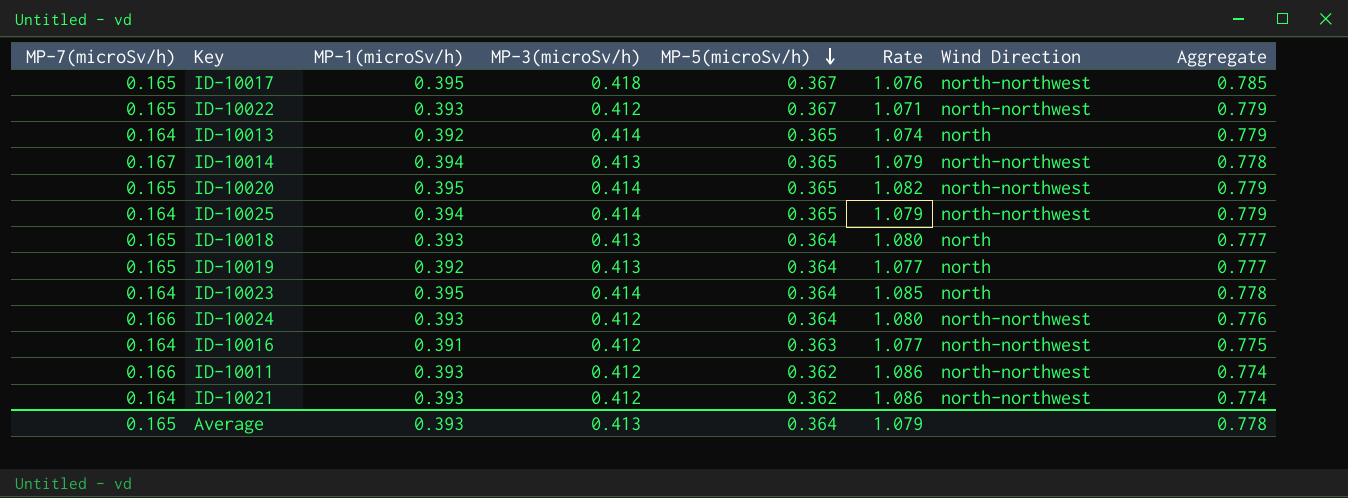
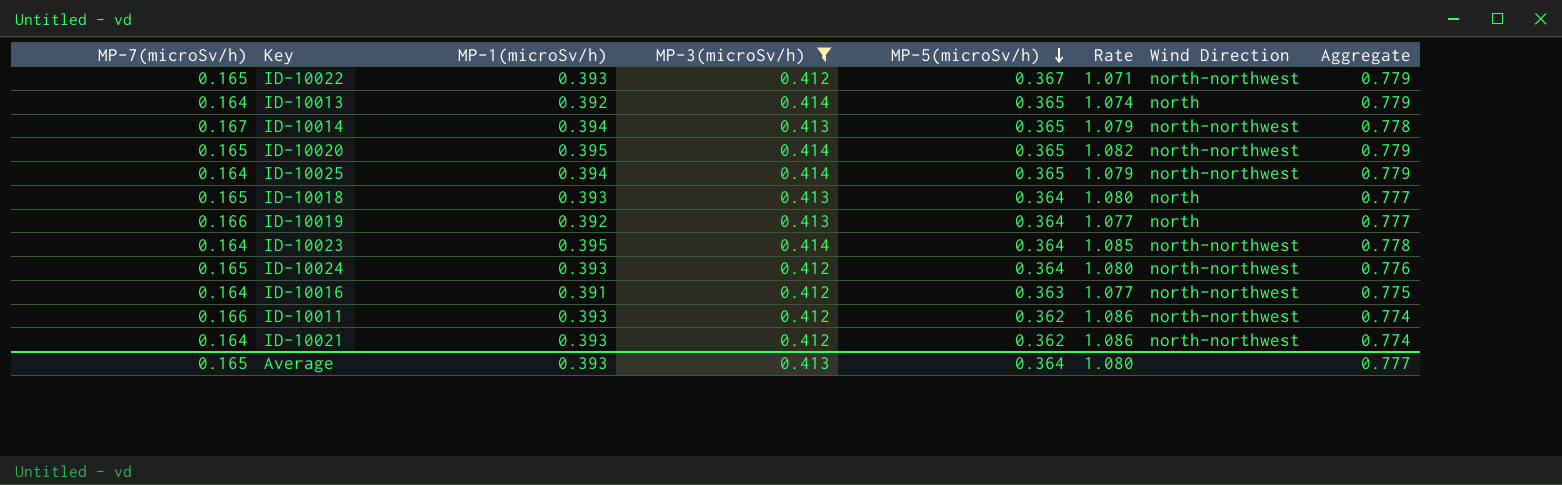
filter: none -> MP-3(microSv/h) != 0.418
ID-10019 | MP-7(microSv/h): 0.165 -> 0.166
ID-10023 | Wind Direction: north -> north-northwest
ID-10024 | MP-7(microSv/h): 0.166 -> 0.165
Average | Rate: 1.079 -> 1.080
Average | Aggregate: 0.778 -> 0.777

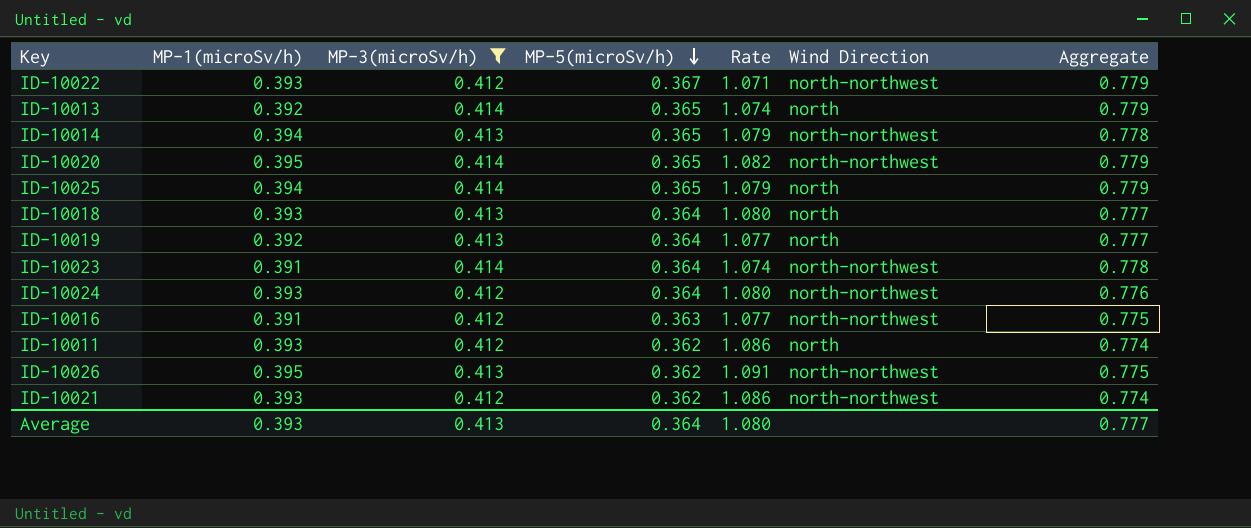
column MP-7(microSv/h) | position: 1 -> none
ID-10025 | Wind Direction: north-northwest -> north
ID-10023 | MP-1(microSv/h): 0.395 -> 0.391
ID-10023 | Rate: 1.085 -> 1.074
ID-10011 | Wind Direction: north-northwest -> north
row ID-10026: none -> 0.395 | 0.413 | 0.362 | 1.091 | north-northwest | 0.775

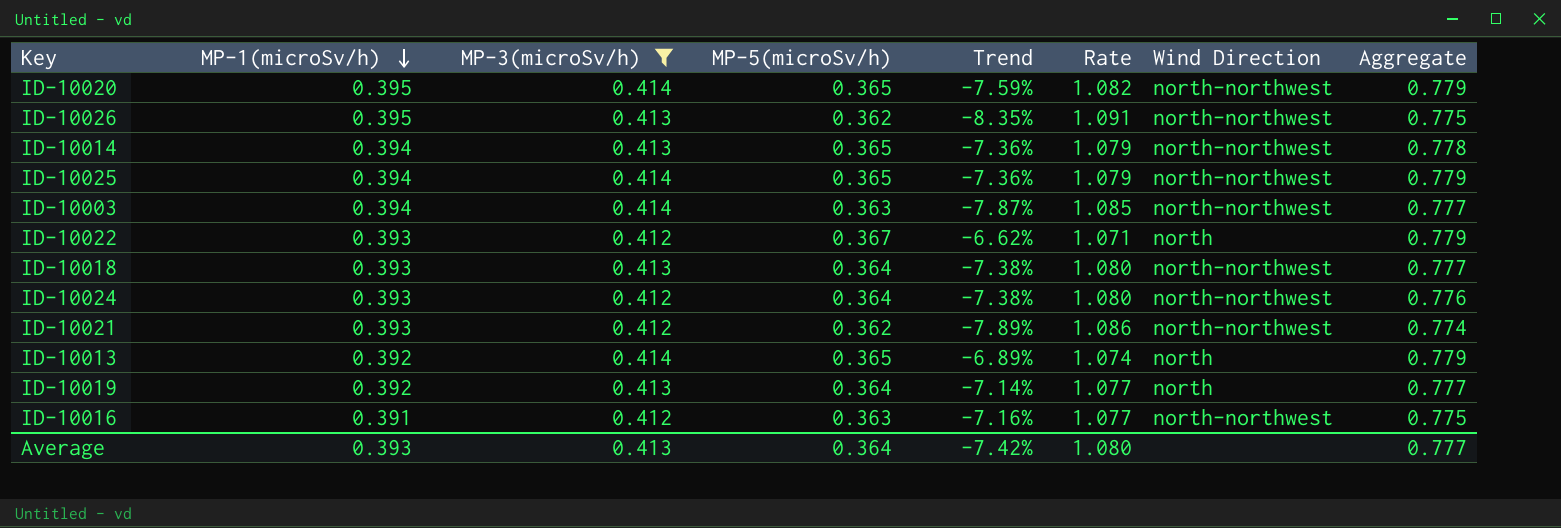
row order: MP-5(microSv/h) descending -> MP-1(microSv/h) descending
column Trend | formula: none -> ([MP-5(microSv/h)] - [MP-1(microSv/h)]) / [MP-1(microSv/h)]
row ID-10023: 0.391 | 0.414 | 0.364 | 1.074 | north-northwest | 0.778 -> none
row ID-10011: 0.393 | 0.412 | 0.362 | 1.086 | north | 0.774 -> none
ID-10025 | Wind Direction: north -> north-northwest
row ID-10003: none -> 0.394 | 0.414 | 0.363 | -7.87% | 1.085 | north-northwest | 0.777
ID-10022 | Wind Direction: north-northwest -> north
ID-10018 | Wind Direction: north -> north-northwest

